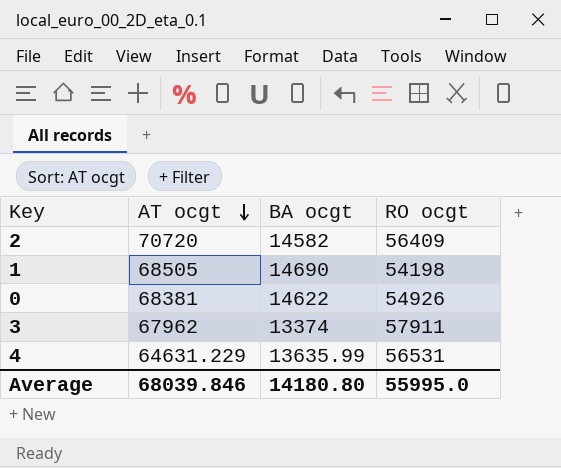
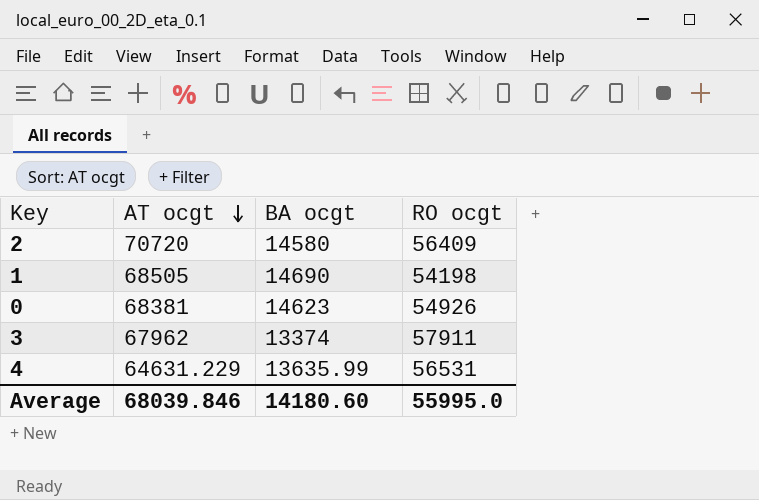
2 | BA ocgt: 14582 -> 14580
0 | BA ocgt: 14622 -> 14623
Average | BA ocgt: 14180.80 -> 14180.60

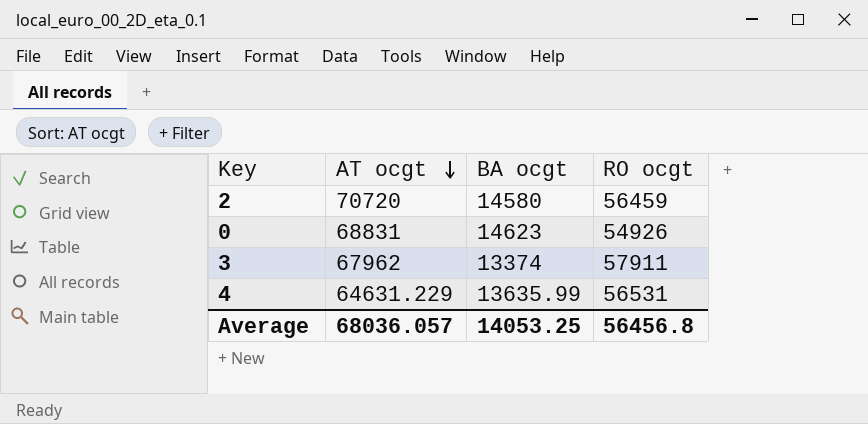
row 1: 68505 | 14690 | 54198 -> none
2 | RO ocgt: 56409 -> 56459
0 | AT ocgt: 68381 -> 68831
Average | AT ocgt: 68039.846 -> 68036.057
Average | BA ocgt: 14180.60 -> 14053.25
Average | RO ocgt: 55995.0 -> 56456.8

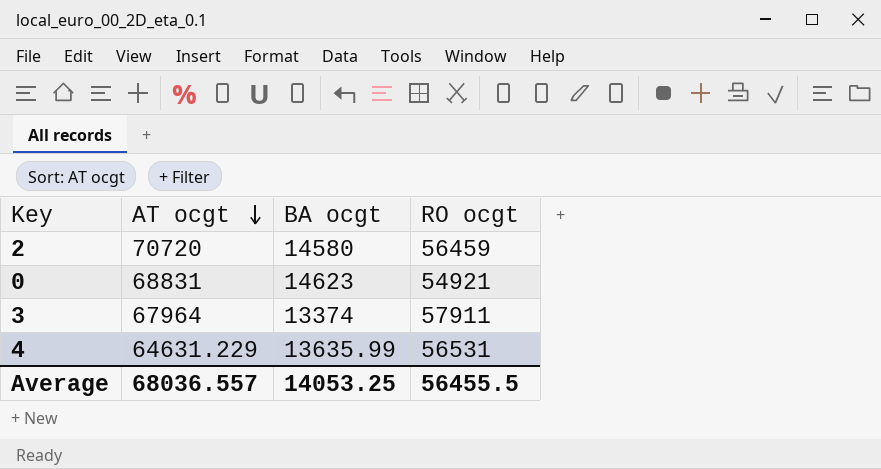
0 | RO ocgt: 54926 -> 54921
3 | AT ocgt: 67962 -> 67964
Average | AT ocgt: 68036.057 -> 68036.557
Average | RO ocgt: 56456.8 -> 56455.5

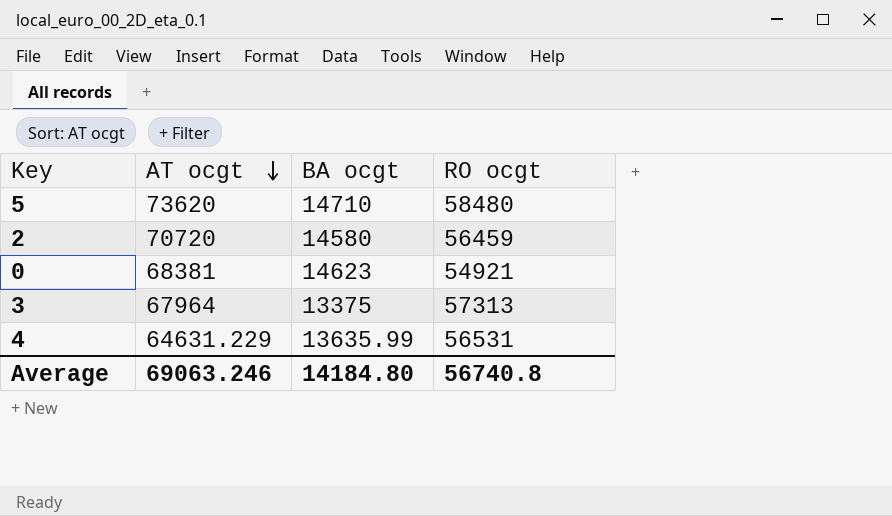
row 5: none -> 73620 | 14710 | 58480
0 | AT ocgt: 68831 -> 68381
3 | BA ocgt: 13374 -> 13375
3 | RO ocgt: 57911 -> 57313
Average | AT ocgt: 68036.557 -> 69063.246
Average | BA ocgt: 14053.25 -> 14184.80
Average | RO ocgt: 56455.5 -> 56740.8

